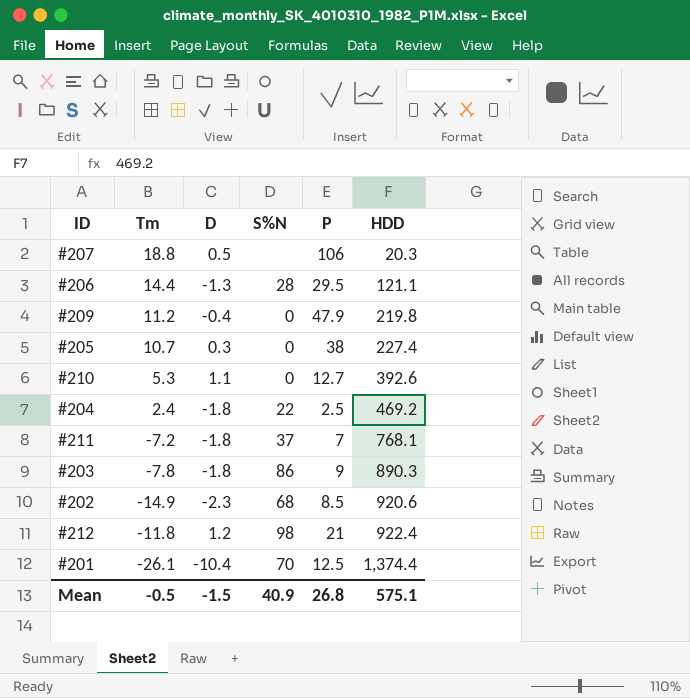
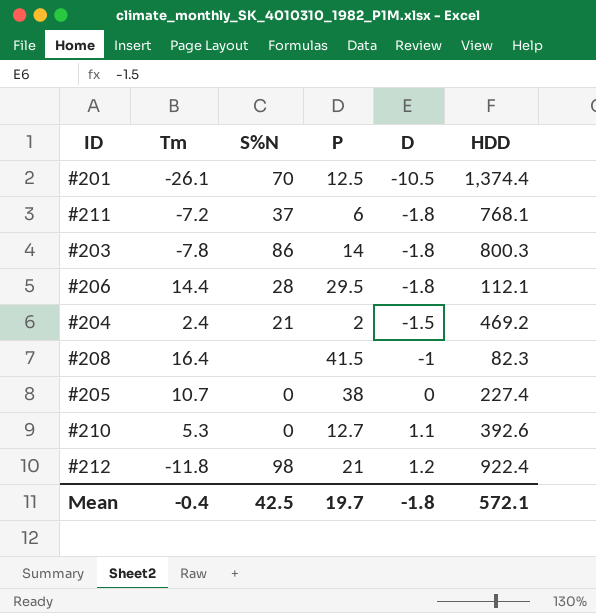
row order: HDD ascending -> D ascending
column D | position: 3 -> 5
row #207: 18.8 | 0.5 | none | 106 | 20.3 -> none
row #209: 11.2 | -0.4 | 0 | 47.9 | 219.8 -> none
row #202: -14.9 | -2.3 | 68 | 8.5 | 920.6 -> none
#201 | D: -10.4 -> -10.5
#211 | P: 7 -> 6
#203 | P: 9 -> 14
#203 | HDD: 890.3 -> 800.3
#206 | D: -1.3 -> -1.8
#206 | HDD: 121.1 -> 112.1
#204 | S%N: 22 -> 21
#204 | P: 2.5 -> 2
#204 | D: -1.8 -> -1.5
row #208: none -> 16.4 | none | 41.5 | -1 | 82.3
#205 | D: 0.3 -> 0
Mean | Tm: -0.5 -> -0.4
Mean | S%N: 40.9 -> 42.5
Mean | P: 26.8 -> 19.7
Mean | D: -1.5 -> -1.8
Mean | HDD: 575.1 -> 572.1

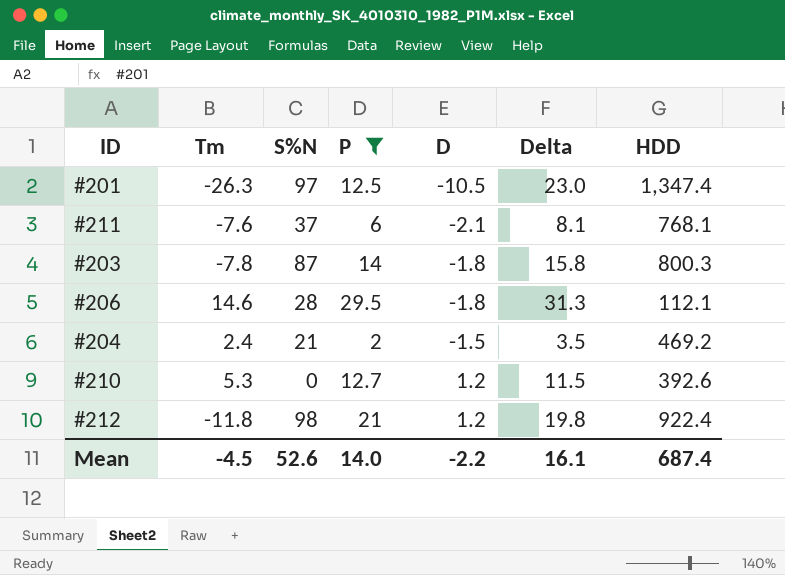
filter: none -> P <= 29.5
column Delta | formula: none -> [P] - [D]
#201 | Tm: -26.1 -> -26.3
#201 | S%N: 70 -> 97
#201 | HDD: 1,374.4 -> 1,347.4
#211 | Tm: -7.2 -> -7.6
#211 | D: -1.8 -> -2.1
#203 | S%N: 86 -> 87
#206 | Tm: 14.4 -> 14.6
#210 | D: 1.1 -> 1.2
Mean | Tm: -0.4 -> -4.5
Mean | S%N: 42.5 -> 52.6
Mean | P: 19.7 -> 14.0
Mean | D: -1.8 -> -2.2
Mean | HDD: 572.1 -> 687.4

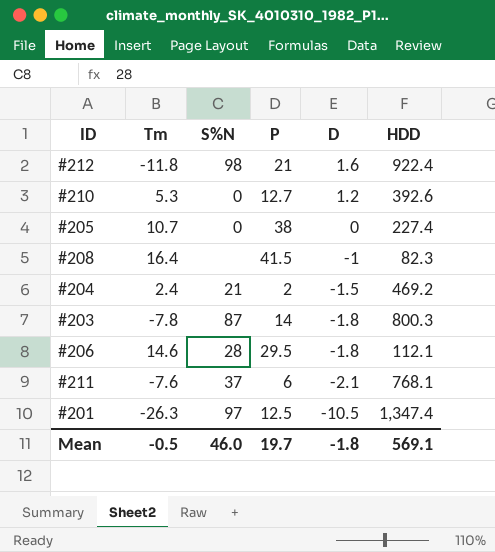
filter: P <= 29.5 -> none
row order: D ascending -> D descending
column Delta | formula: [P] - [D] -> none
#212 | D: 1.2 -> 1.6
Mean | Tm: -4.5 -> -0.5
Mean | S%N: 52.6 -> 46.0
Mean | P: 14.0 -> 19.7
Mean | D: -2.2 -> -1.8
Mean | HDD: 687.4 -> 569.1

